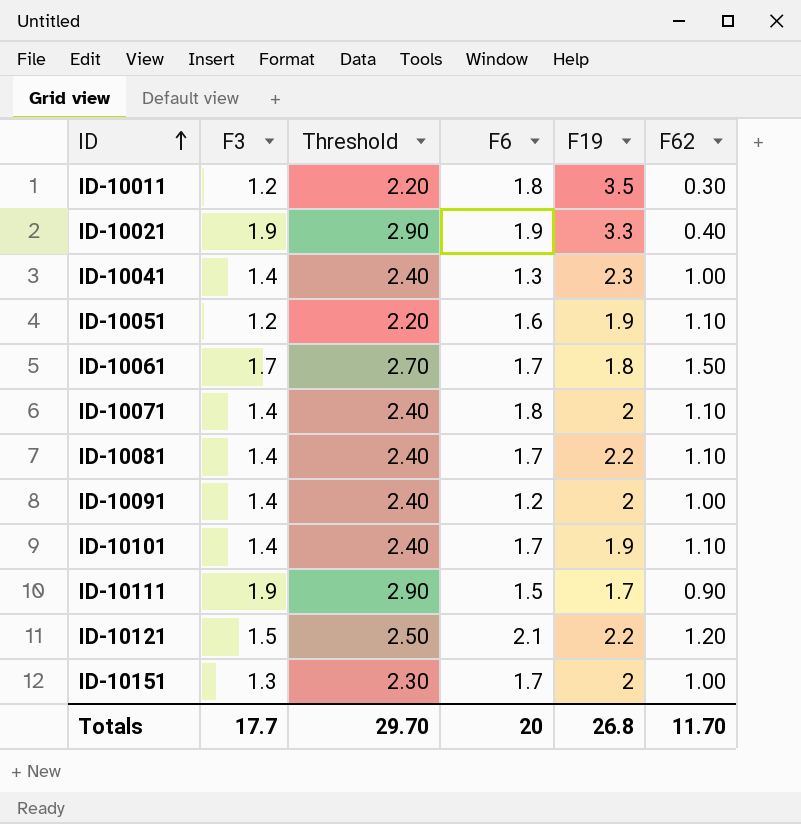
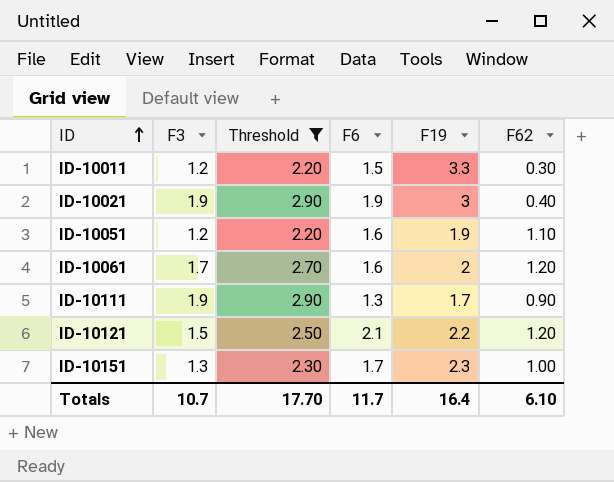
filter: none -> Threshold != 2.40
ID-10011 | F6: 1.8 -> 1.5
ID-10011 | F19: 3.5 -> 3.3
ID-10021 | F19: 3.3 -> 3
ID-10061 | F6: 1.7 -> 1.6
ID-10061 | F19: 1.8 -> 2
ID-10061 | F62: 1.50 -> 1.20
ID-10111 | F6: 1.5 -> 1.3
ID-10151 | F19: 2 -> 2.3
Totals | F3: 17.7 -> 10.7
Totals | Threshold: 29.70 -> 17.70
Totals | F6: 20 -> 11.7
Totals | F19: 26.8 -> 16.4
Totals | F62: 11.70 -> 6.10

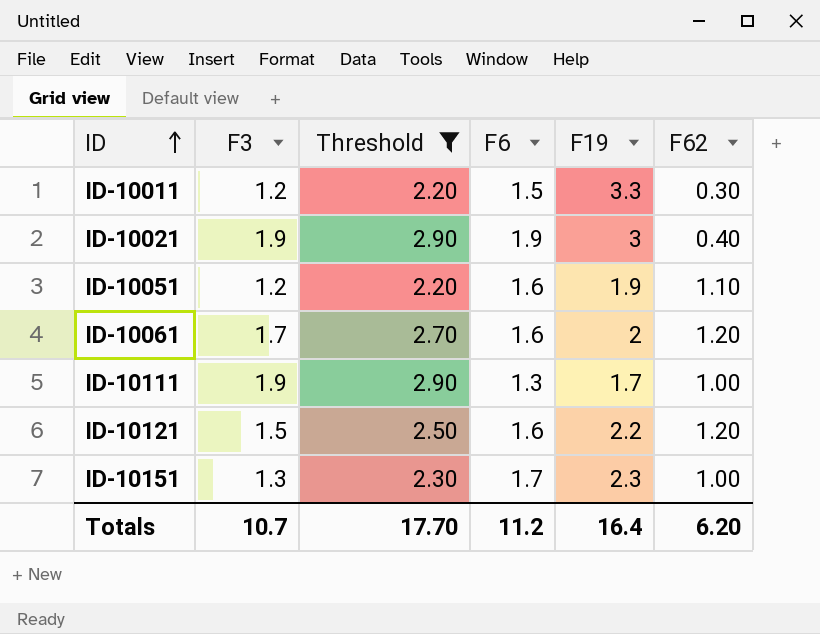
ID-10111 | F62: 0.90 -> 1.00
ID-10121 | F6: 2.1 -> 1.6
Totals | F6: 11.7 -> 11.2
Totals | F62: 6.10 -> 6.20

